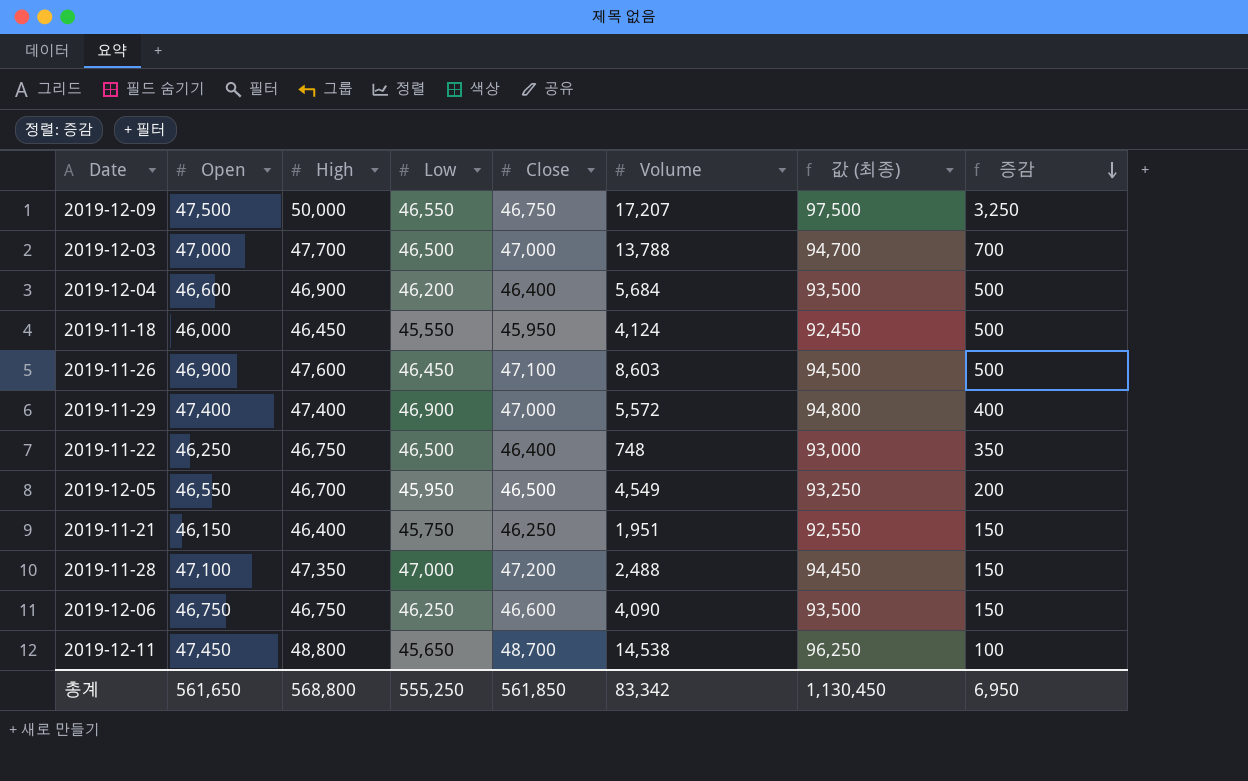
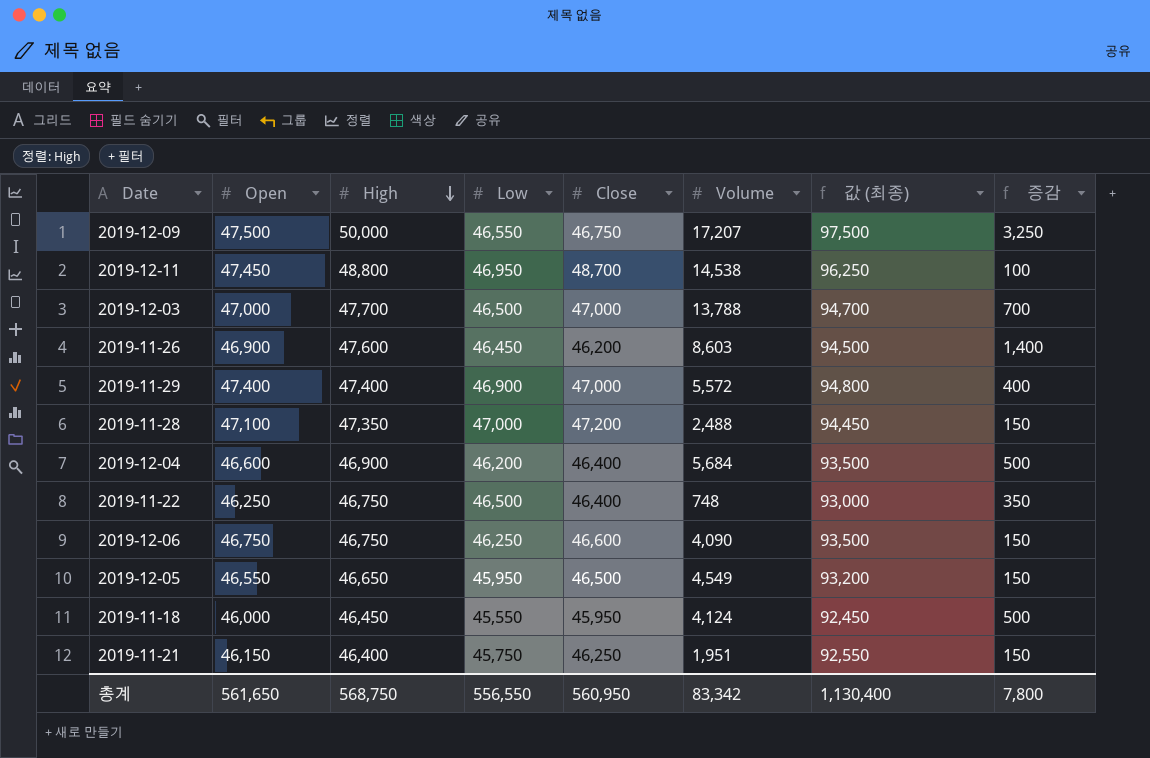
row order: 증감 descending -> High descending
2019-12-11 | Low: 45,650 -> 46,950
2019-11-26 | Close: 47,100 -> 46,200
2019-11-26 | 증감: 500 -> 1,400
2019-12-05 | High: 46,700 -> 46,650
2019-12-05 | 값 (최종): 93,250 -> 93,200
2019-12-05 | 증감: 200 -> 150
총계 | High: 568,800 -> 568,750
총계 | Low: 555,250 -> 556,550
총계 | Close: 561,850 -> 560,950
총계 | 값 (최종): 1,130,450 -> 1,130,400
총계 | 증감: 6,950 -> 7,800

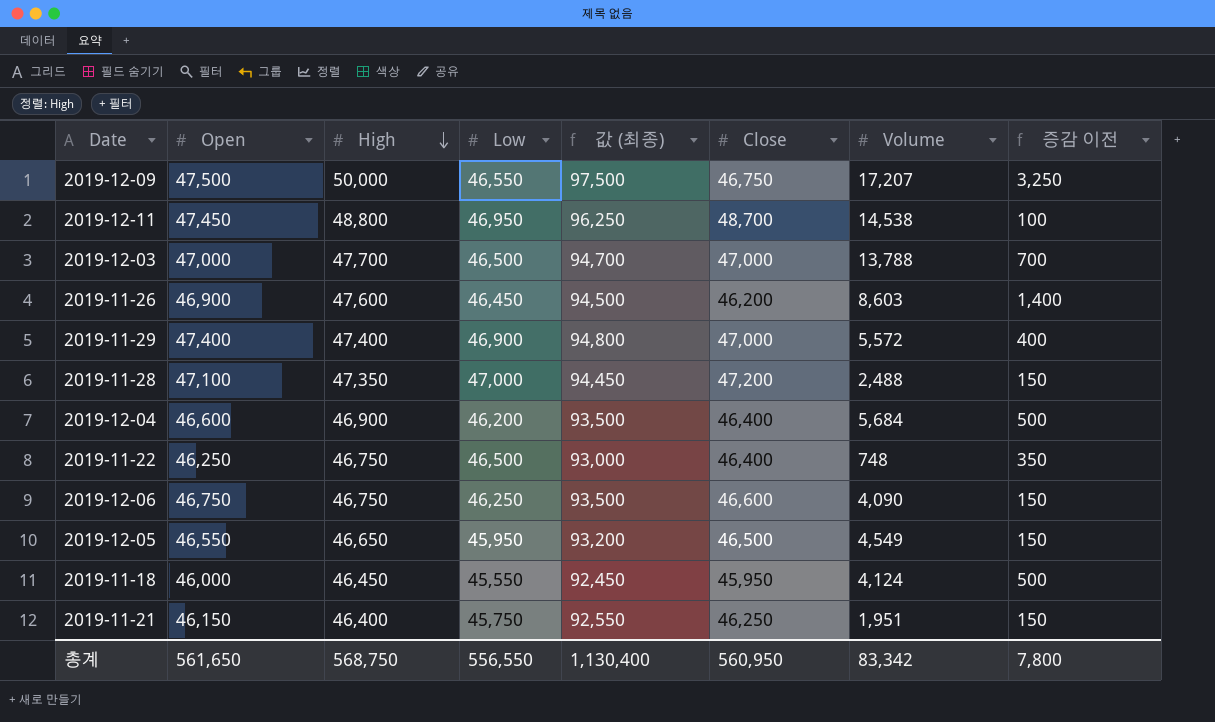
column 값 (최종) | position: 7 -> 5
column name: 증감 -> 증감 이전

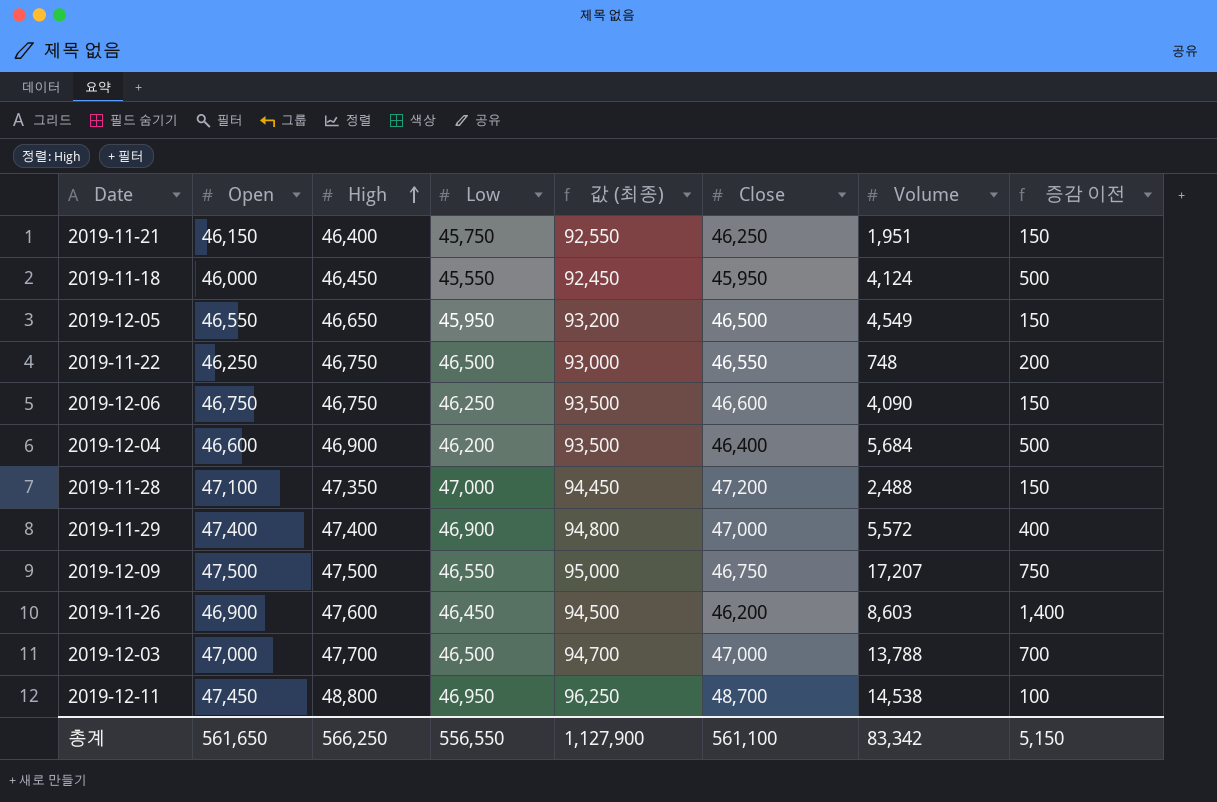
row order: High descending -> High ascending
2019-11-22 | Close: 46,400 -> 46,550
2019-11-22 | 증감 이전: 350 -> 200
2019-12-09 | High: 50,000 -> 47,500
2019-12-09 | 값 (최종): 97,500 -> 95,000
2019-12-09 | 증감 이전: 3,250 -> 750
총계 | High: 568,750 -> 566,250
총계 | 값 (최종): 1,130,400 -> 1,127,900
총계 | Close: 560,950 -> 561,100
총계 | 증감 이전: 7,800 -> 5,150

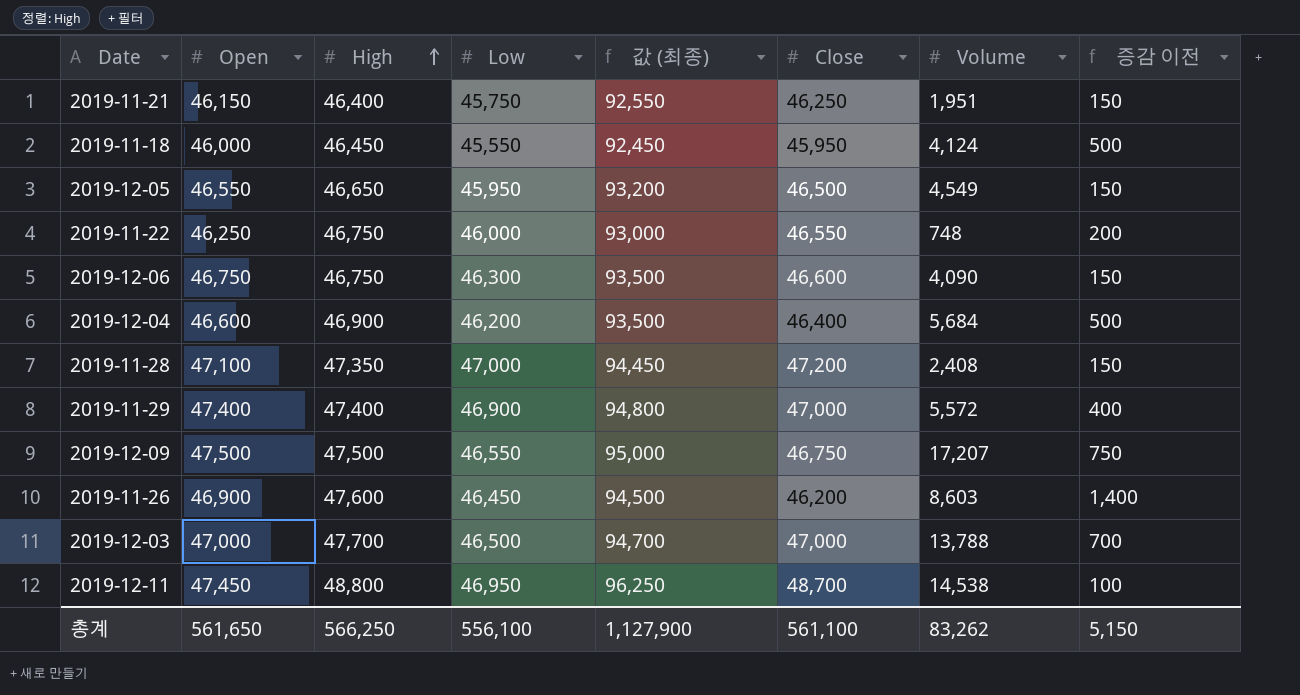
2019-11-22 | Low: 46,500 -> 46,000
2019-12-06 | Low: 46,250 -> 46,300
2019-11-28 | Volume: 2,488 -> 2,408
총계 | Low: 556,550 -> 556,100
총계 | Volume: 83,342 -> 83,262

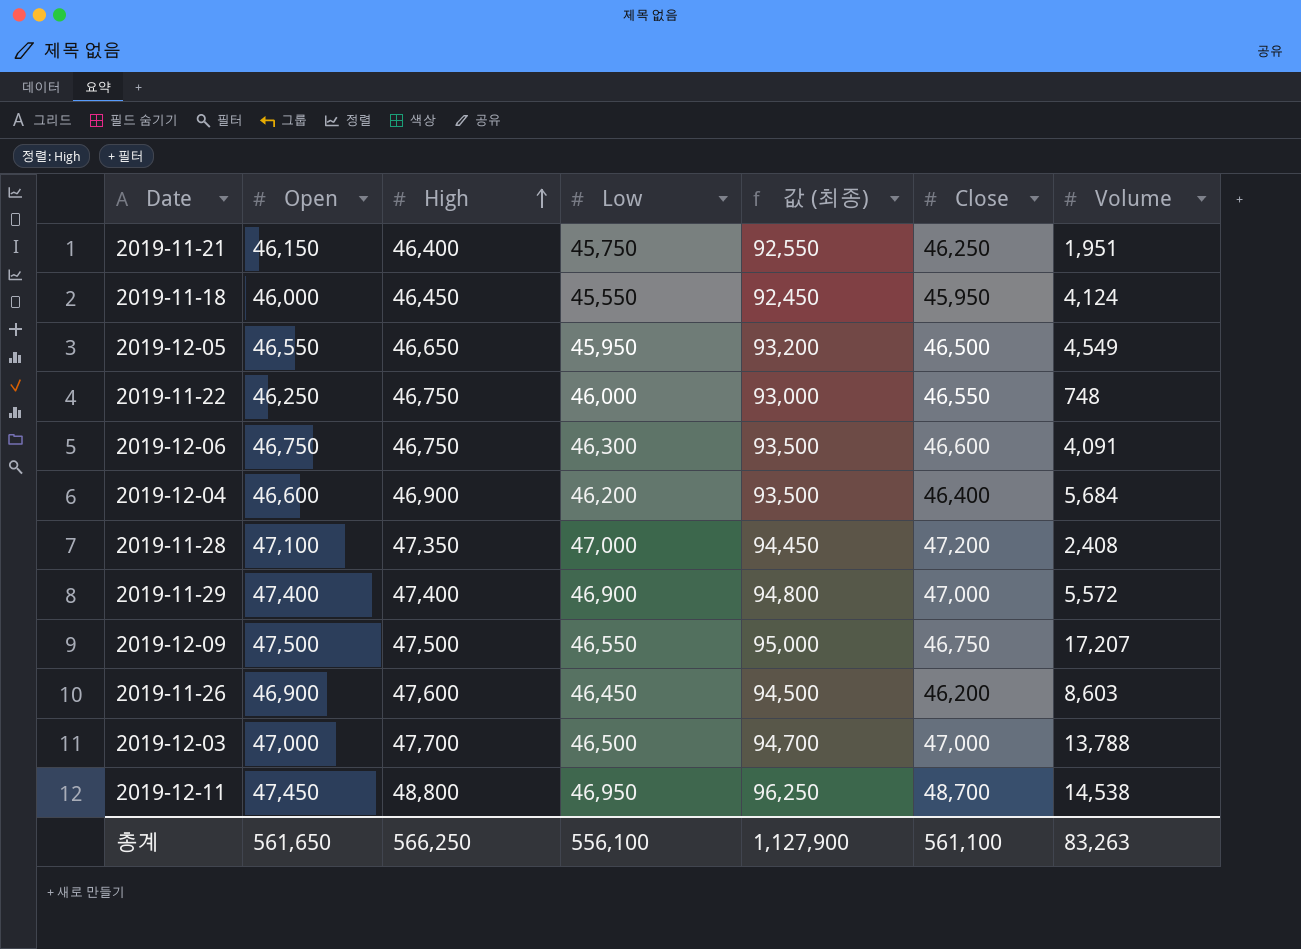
column 증감 이전 | formula: [High] - [Close] -> none
2019-12-06 | Volume: 4,090 -> 4,091
총계 | Volume: 83,262 -> 83,263

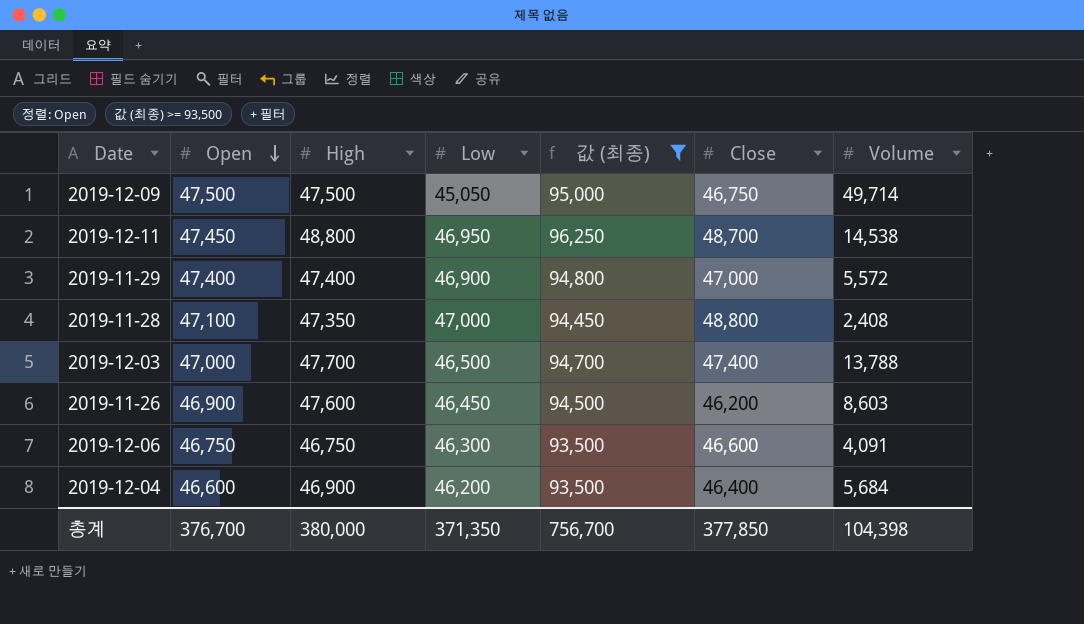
filter: none -> 값 (최종) >= 93,500
row order: High ascending -> Open descending
2019-12-09 | Low: 46,550 -> 45,050
2019-12-09 | Volume: 17,207 -> 49,714
2019-11-28 | Close: 47,200 -> 48,800
2019-12-03 | Close: 47,000 -> 47,400
총계 | Open: 561,650 -> 376,700
총계 | High: 566,250 -> 380,000
총계 | Low: 556,100 -> 371,350
총계 | 값 (최종): 1,127,900 -> 756,700
총계 | Close: 561,100 -> 377,850
총계 | Volume: 83,263 -> 104,398

